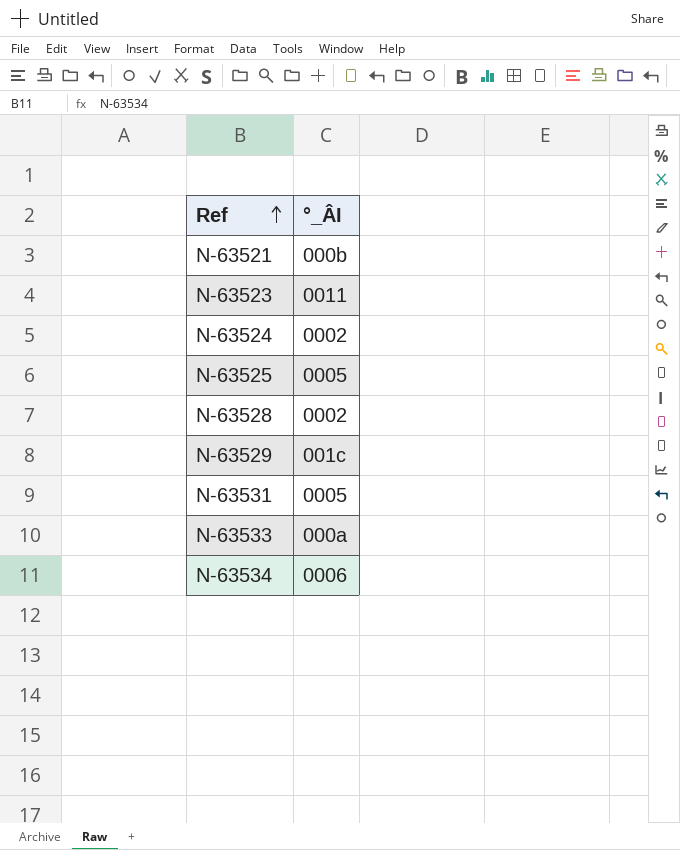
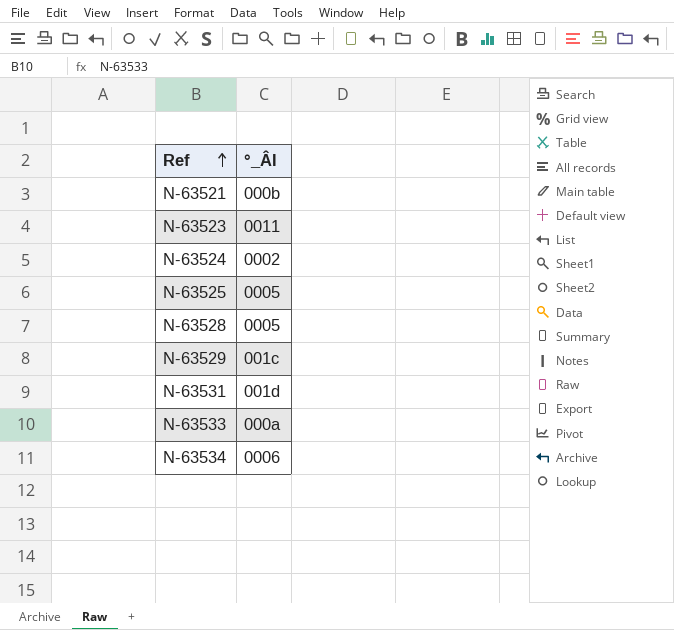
N-63528 | °_ÂI: 0002 -> 0005
N-63531 | °_ÂI: 0005 -> 001d

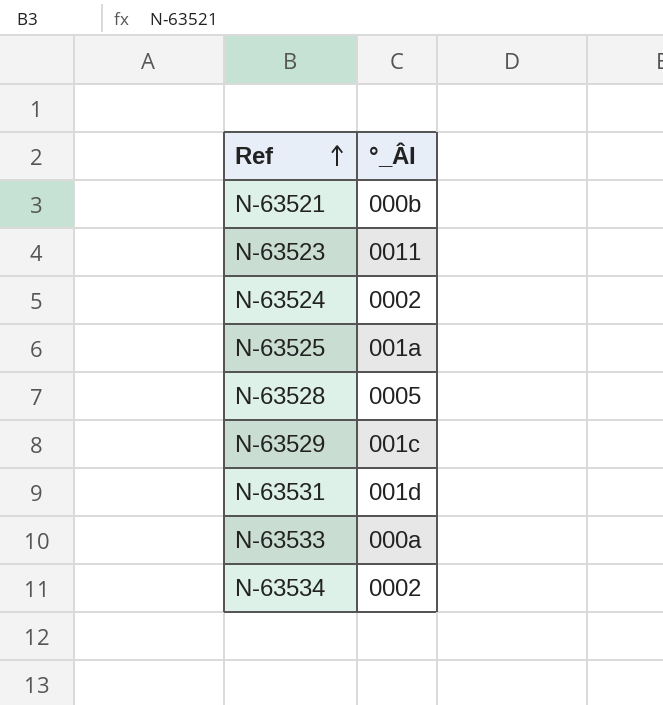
N-63525 | °_ÂI: 0005 -> 001a
N-63534 | °_ÂI: 0006 -> 0002

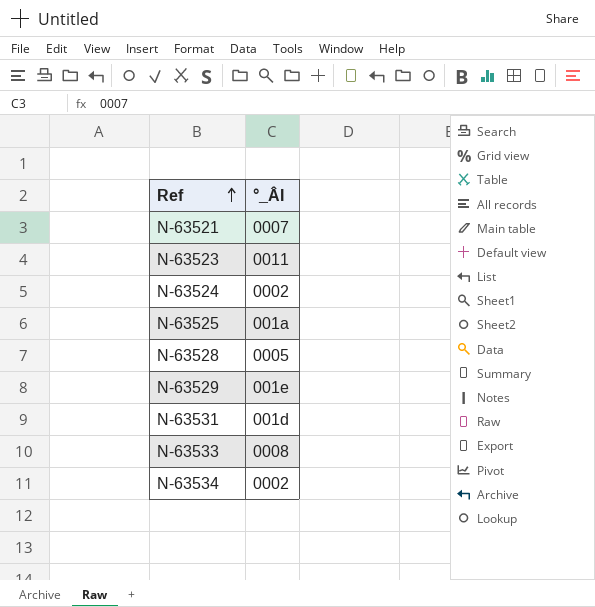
N-63521 | °_ÂI: 000b -> 0007
N-63529 | °_ÂI: 001c -> 001e
N-63533 | °_ÂI: 000a -> 0008

